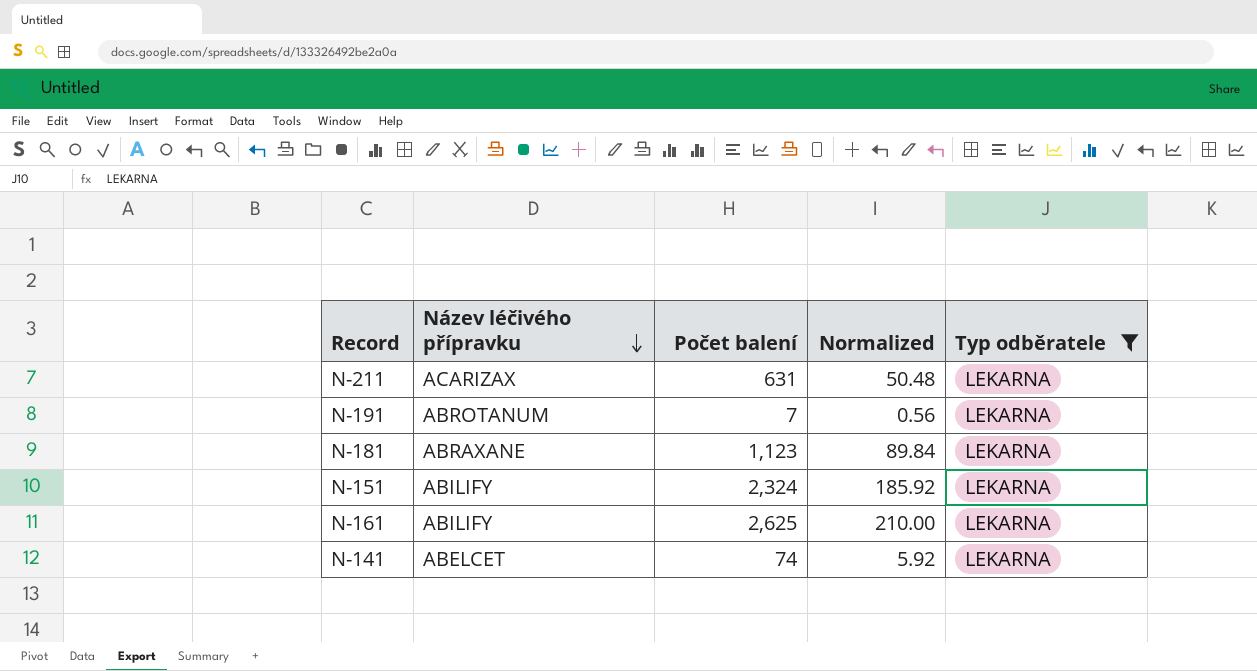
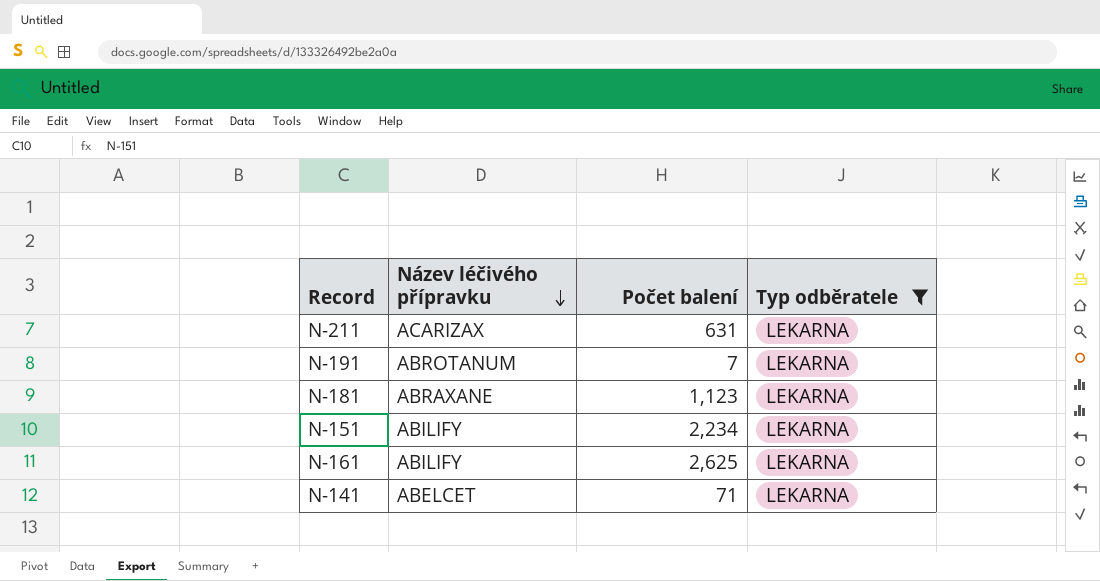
column Normalized | formula: [Počet balení] * 0.08 -> none
N-151 | Počet balení: 2,324 -> 2,234
N-141 | Počet balení: 74 -> 71

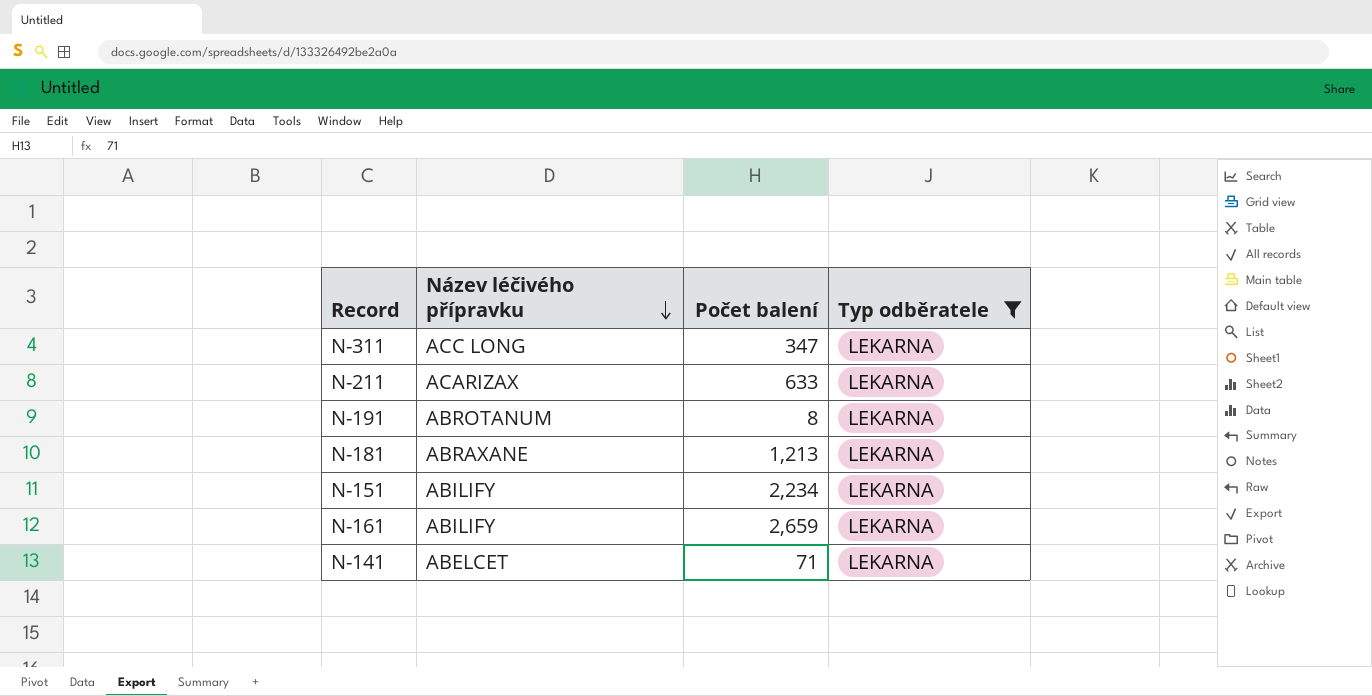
row N-311: none -> ACC LONG | 347 | LEKARNA
N-211 | Počet balení: 631 -> 633
N-191 | Počet balení: 7 -> 8
N-181 | Počet balení: 1,123 -> 1,213
N-161 | Počet balení: 2,625 -> 2,659

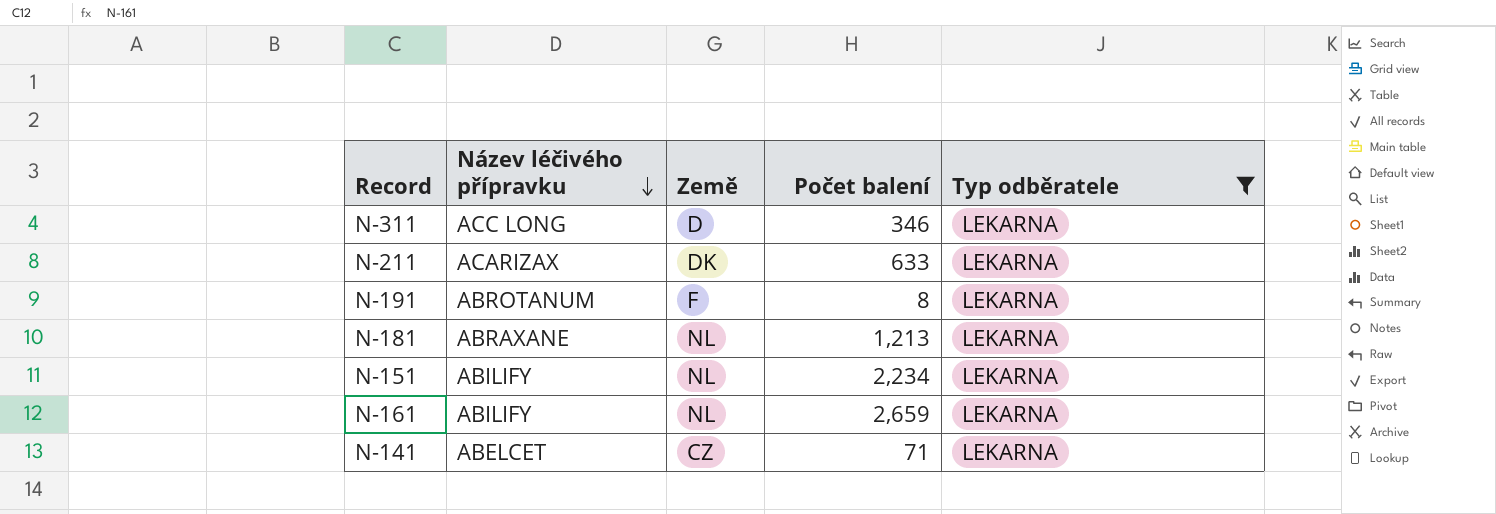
column Země | position: none -> 3
N-311 | Počet balení: 347 -> 346

